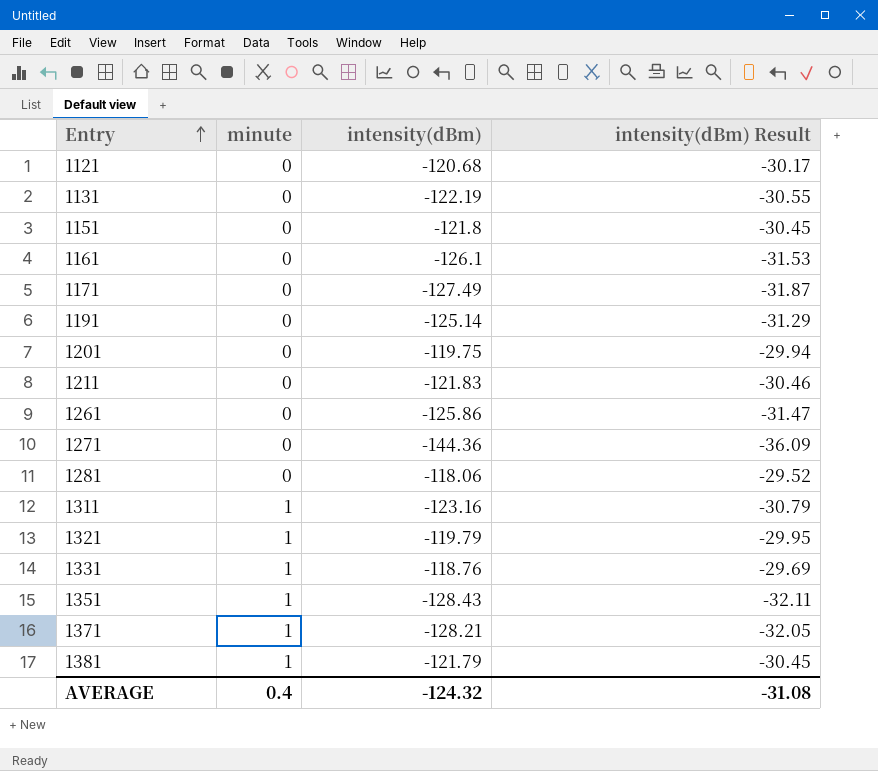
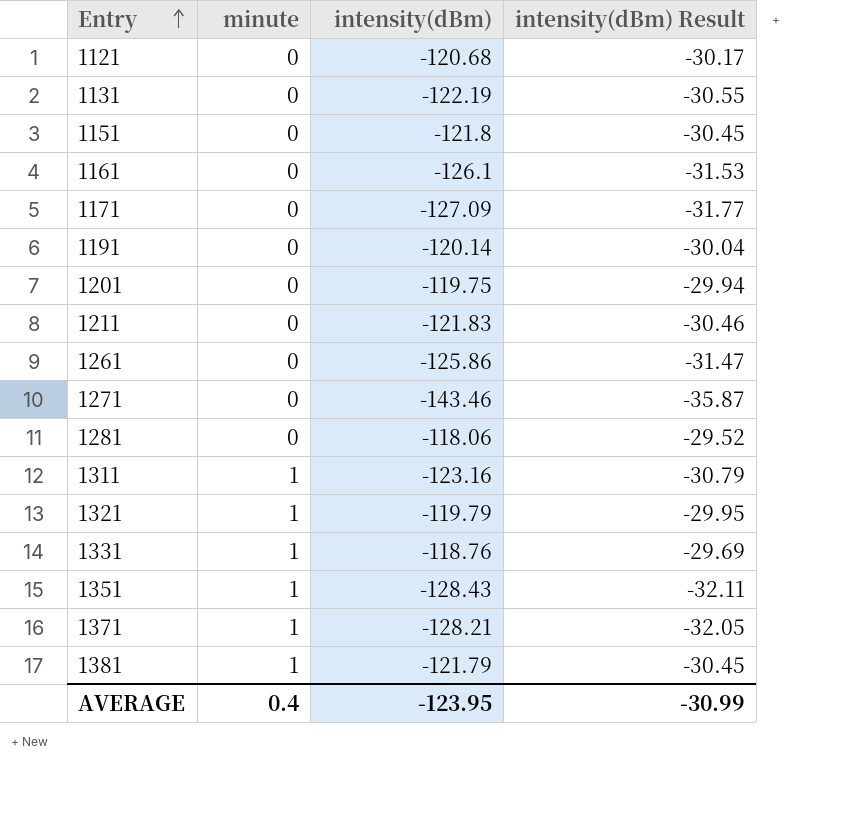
1171 | intensity(dBm): -127.49 -> -127.09
1171 | intensity(dBm) Result: -31.87 -> -31.77
1191 | intensity(dBm): -125.14 -> -120.14
1191 | intensity(dBm) Result: -31.29 -> -30.04
1271 | intensity(dBm): -144.36 -> -143.46
1271 | intensity(dBm) Result: -36.09 -> -35.87
AVERAGE | intensity(dBm): -124.32 -> -123.95
AVERAGE | intensity(dBm) Result: -31.08 -> -30.99

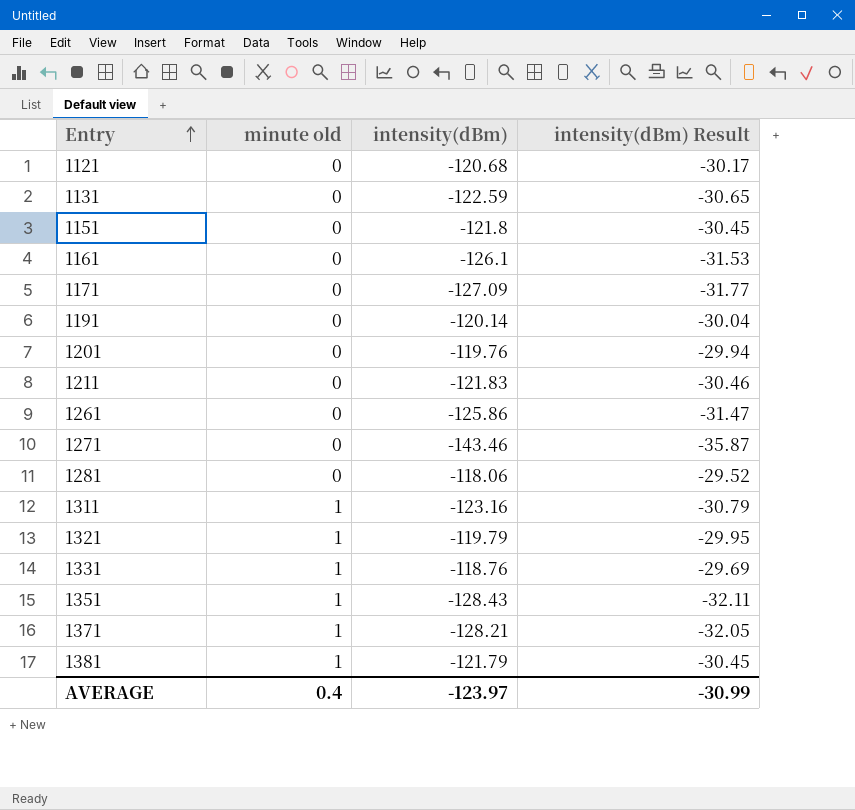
column name: minute -> minute old
1131 | intensity(dBm): -122.19 -> -122.59
1131 | intensity(dBm) Result: -30.55 -> -30.65
1201 | intensity(dBm): -119.75 -> -119.76
AVERAGE | intensity(dBm): -123.95 -> -123.97

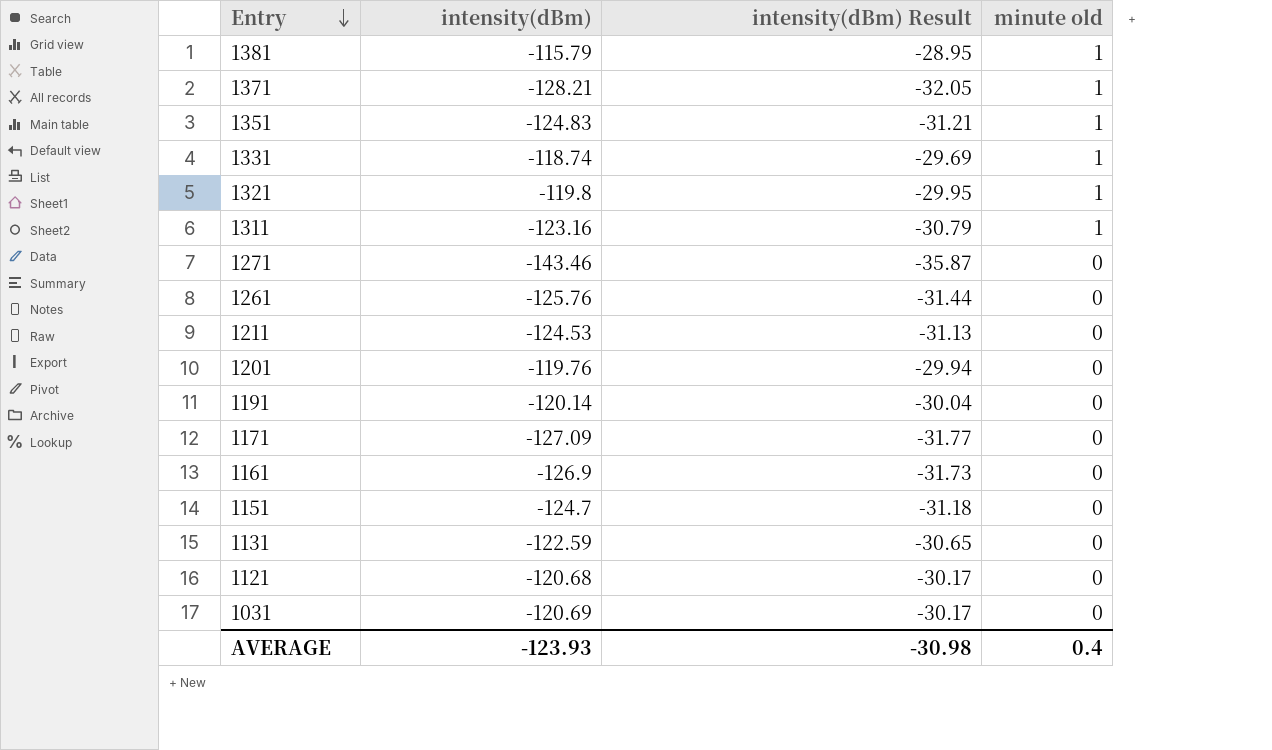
row order: Entry ascending -> Entry descending
column minute old | position: 2 -> 4
row 1281: 0 | -118.06 | -29.52 -> none
1381 | intensity(dBm): -121.79 -> -115.79
1381 | intensity(dBm) Result: -30.45 -> -28.95
1351 | intensity(dBm): -128.43 -> -124.83
1351 | intensity(dBm) Result: -32.11 -> -31.21
1331 | intensity(dBm): -118.76 -> -118.74
1321 | intensity(dBm): -119.79 -> -119.8
1261 | intensity(dBm): -125.86 -> -125.76
1261 | intensity(dBm) Result: -31.47 -> -31.44
1211 | intensity(dBm): -121.83 -> -124.53
1211 | intensity(dBm) Result: -30.46 -> -31.13
1161 | intensity(dBm): -126.1 -> -126.9
1161 | intensity(dBm) Result: -31.53 -> -31.73
1151 | intensity(dBm): -121.8 -> -124.7
1151 | intensity(dBm) Result: -30.45 -> -31.18
row 1031: none -> -120.69 | -30.17 | 0
AVERAGE | intensity(dBm): -123.97 -> -123.93
AVERAGE | intensity(dBm) Result: -30.99 -> -30.98

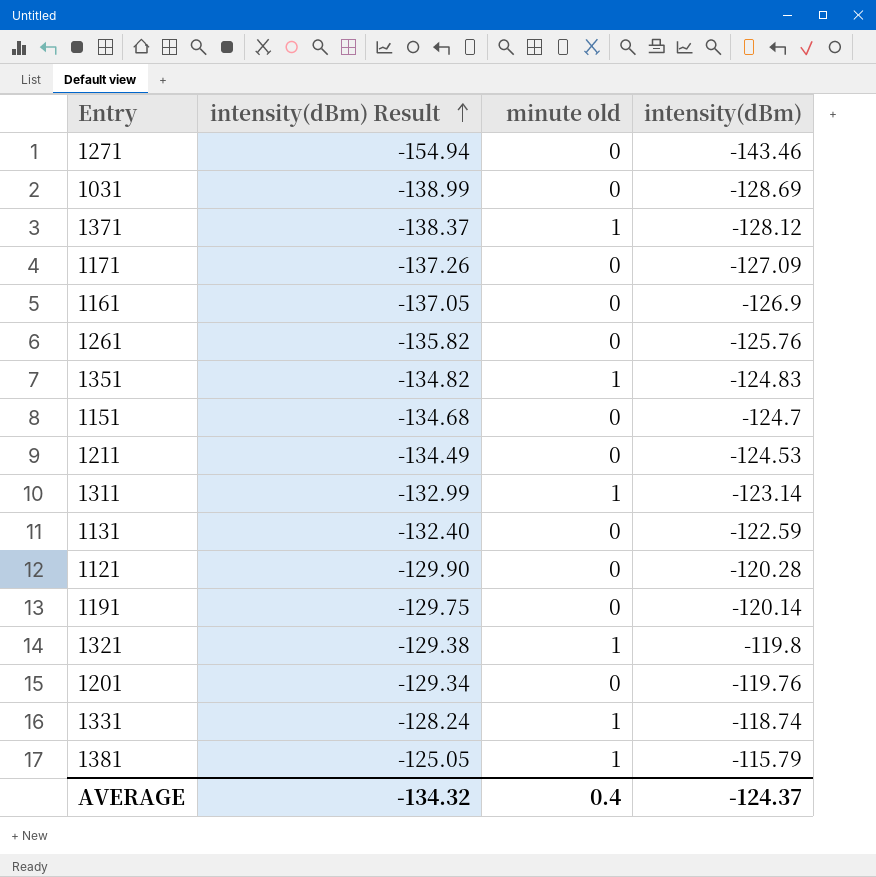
row order: Entry descending -> intensity(dBm) Result ascending
column intensity(dBm) Result | formula: [intensity(dBm)] * 0.25 -> [intensity(dBm)] * 1.08
column intensity(dBm) | position: 2 -> 4
1031 | intensity(dBm): -120.69 -> -128.69
1371 | intensity(dBm): -128.21 -> -128.12
1311 | intensity(dBm): -123.16 -> -123.14
1121 | intensity(dBm): -120.68 -> -120.28
AVERAGE | intensity(dBm) Result: -30.98 -> -134.32
AVERAGE | intensity(dBm): -123.93 -> -124.37

